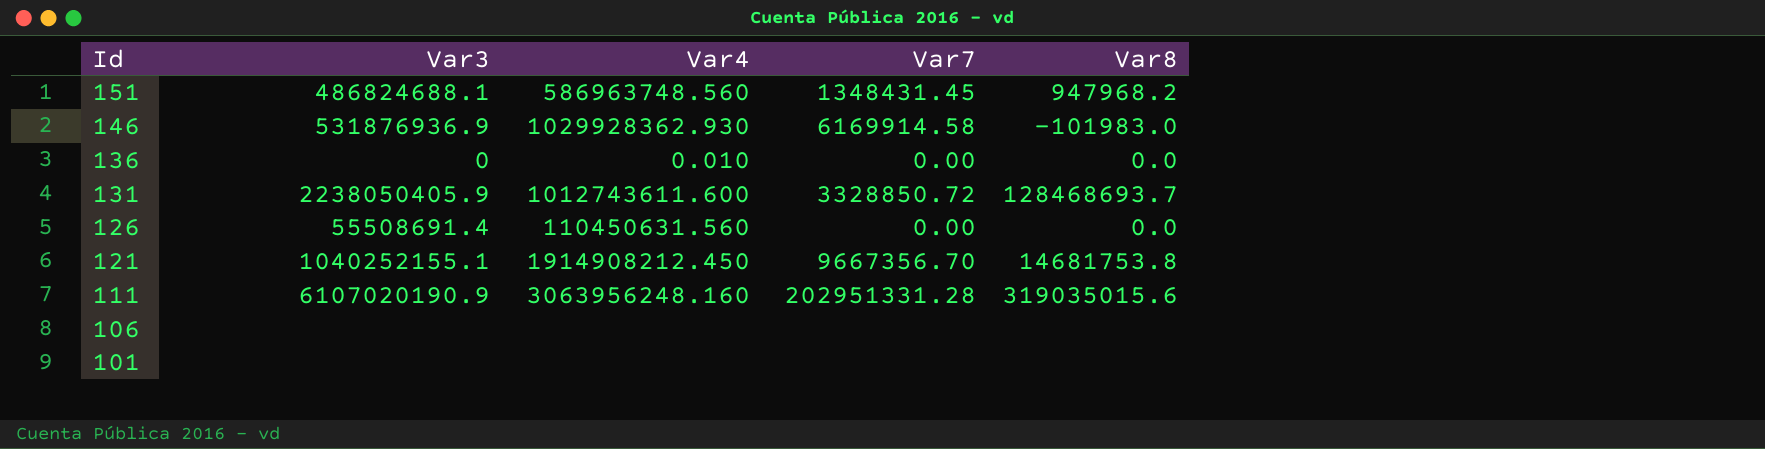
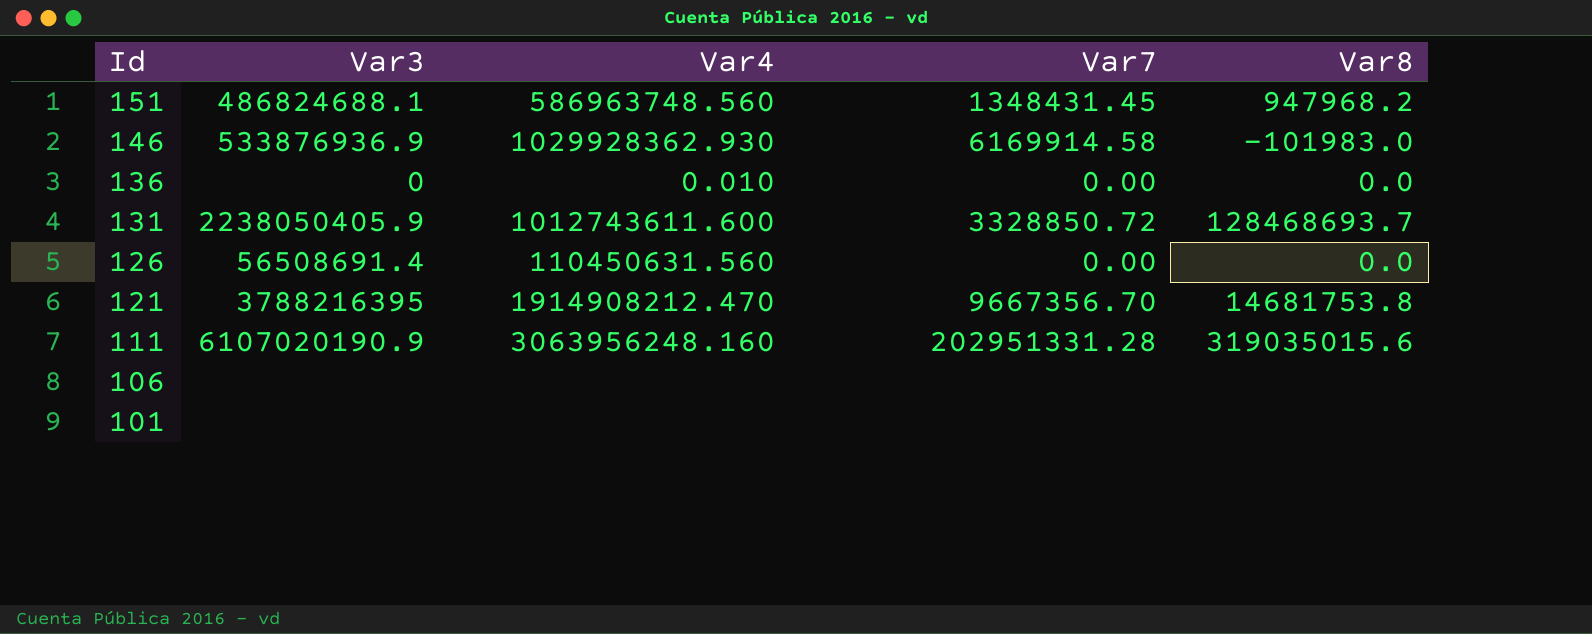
146 | Var3: 531876936.9 -> 533876936.9
126 | Var3: 55508691.4 -> 56508691.4
121 | Var3: 1040252155.1 -> 3788216395
121 | Var4: 1914908212.450 -> 1914908212.470

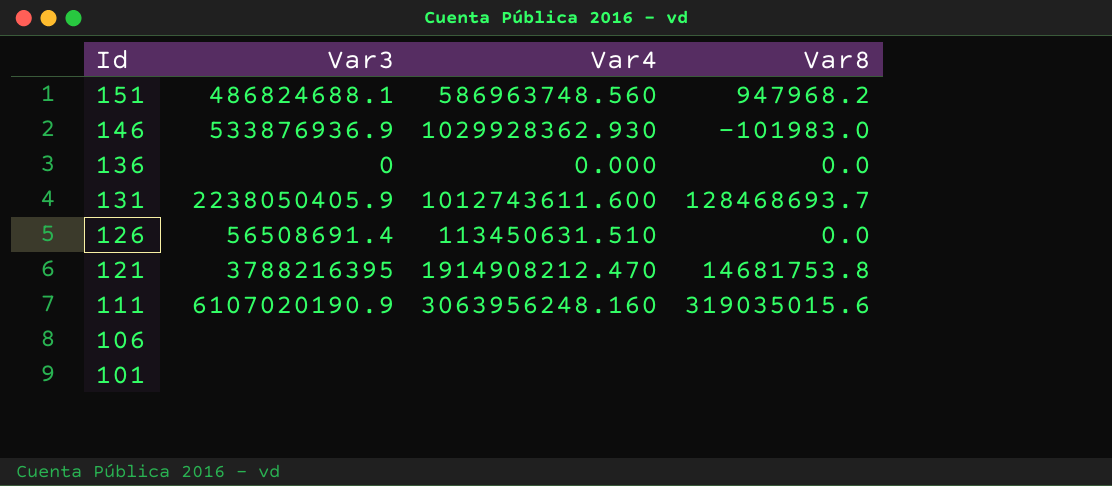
column Var7 | position: 4 -> none
136 | Var4: 0.010 -> 0.000
126 | Var4: 110450631.560 -> 113450631.510

